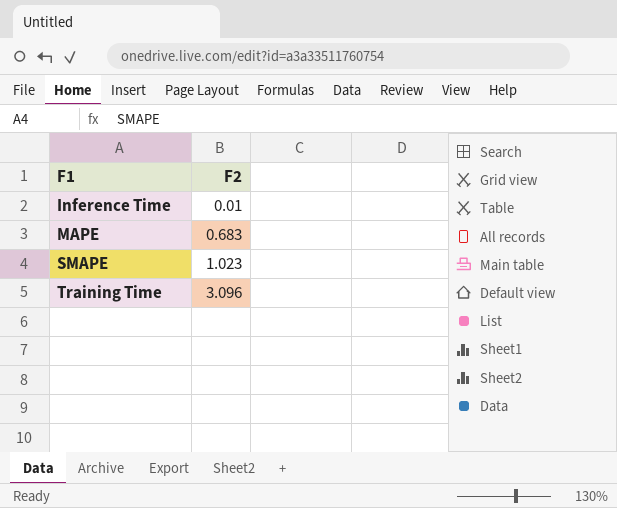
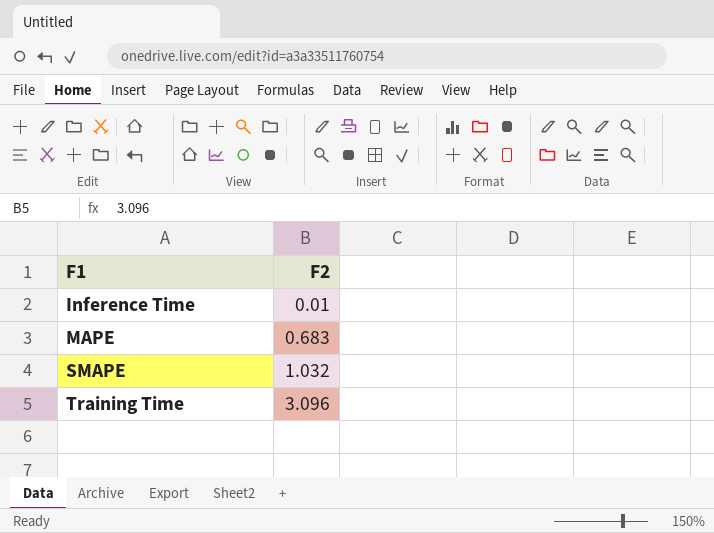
SMAPE | F2: 1.023 -> 1.032

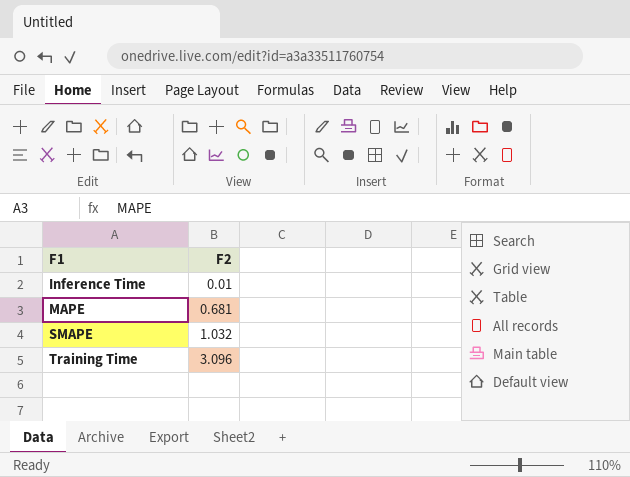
MAPE | F2: 0.683 -> 0.681

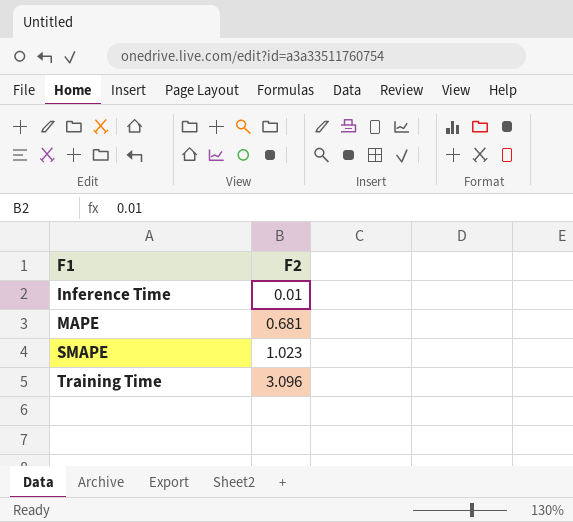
SMAPE | F2: 1.032 -> 1.023

